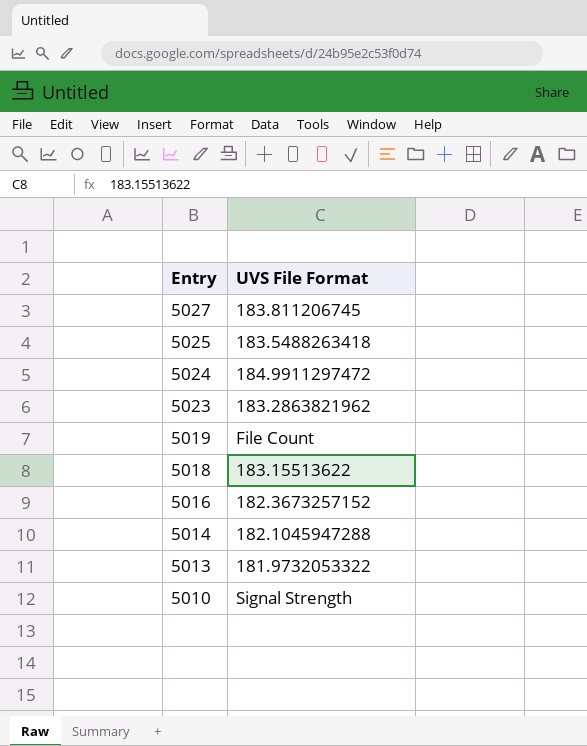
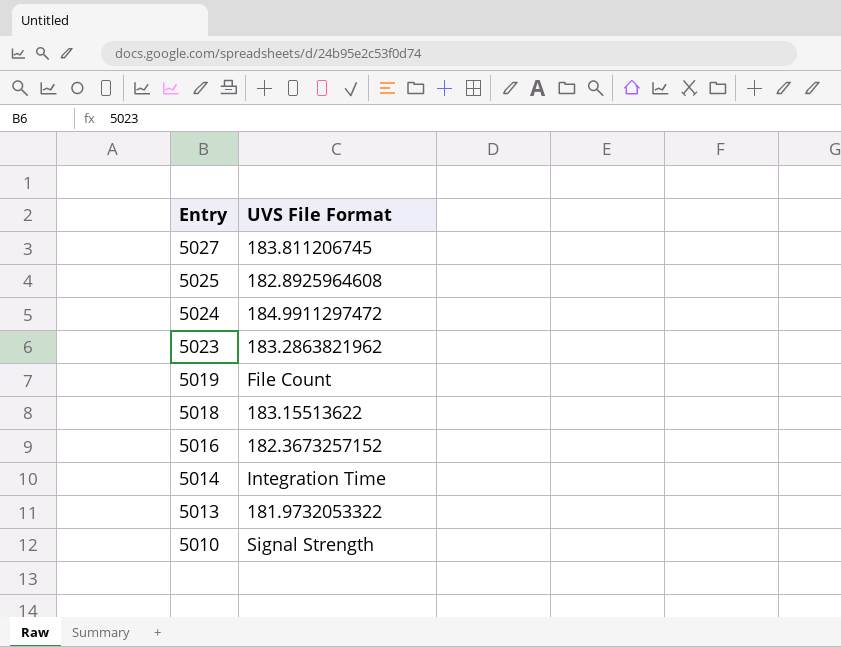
5025 | UVS File Format: 183.5488263418 -> 182.8925964608
5014 | UVS File Format: 182.1045947288 -> Integration Time

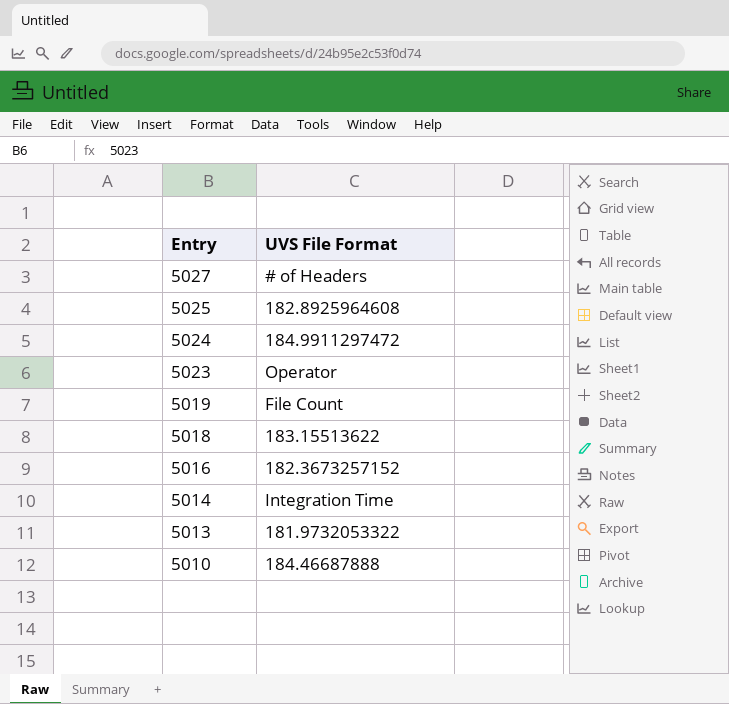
5027 | UVS File Format: 183.811206745 -> # of Headers
5023 | UVS File Format: 183.2863821962 -> Operator
5010 | UVS File Format: Signal Strength -> 184.46687888

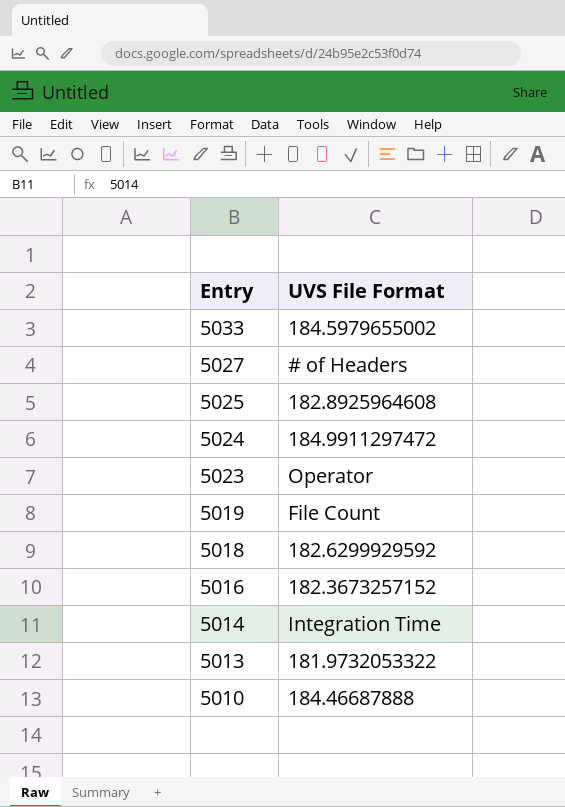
row 5033: none -> 184.5979655002
5018 | UVS File Format: 183.15513622 -> 182.6299929592

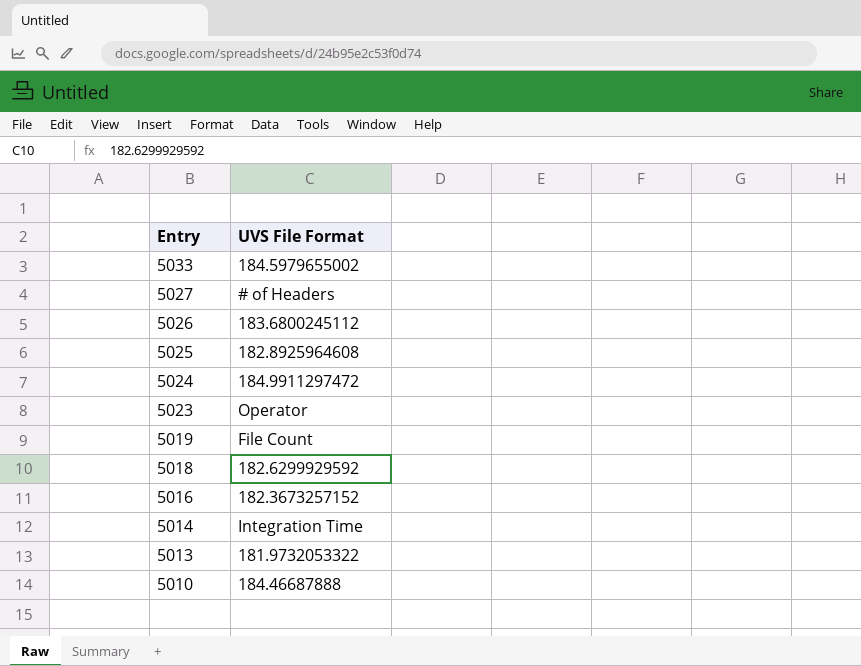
row 5026: none -> 183.6800245112

